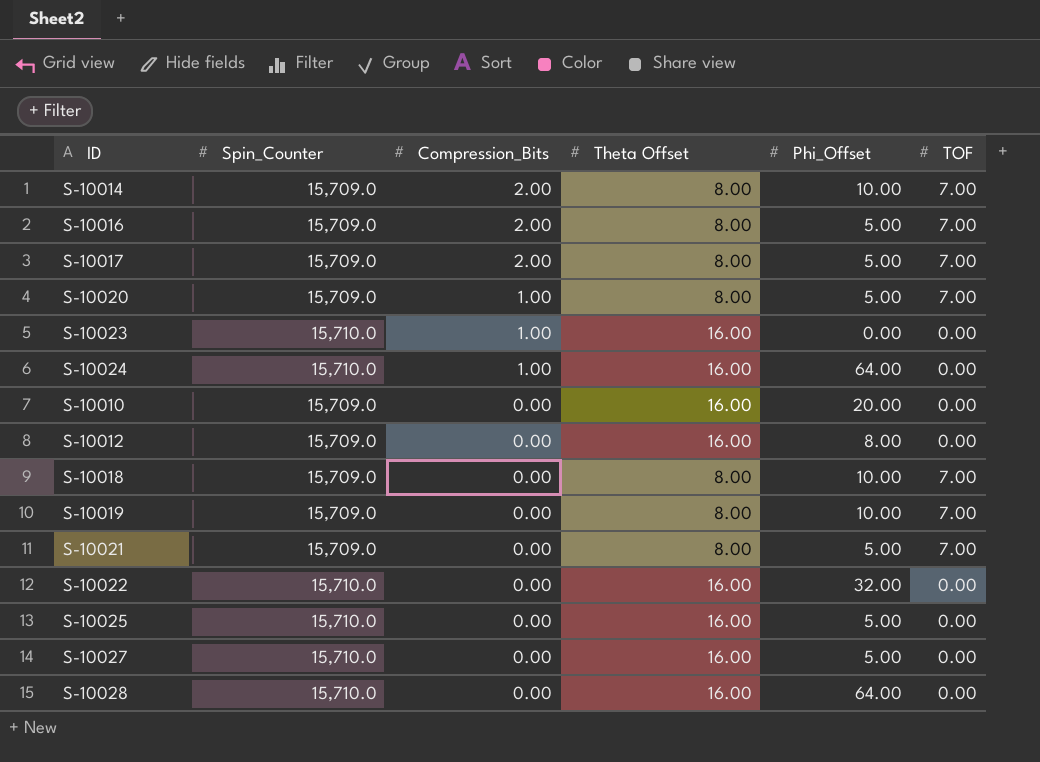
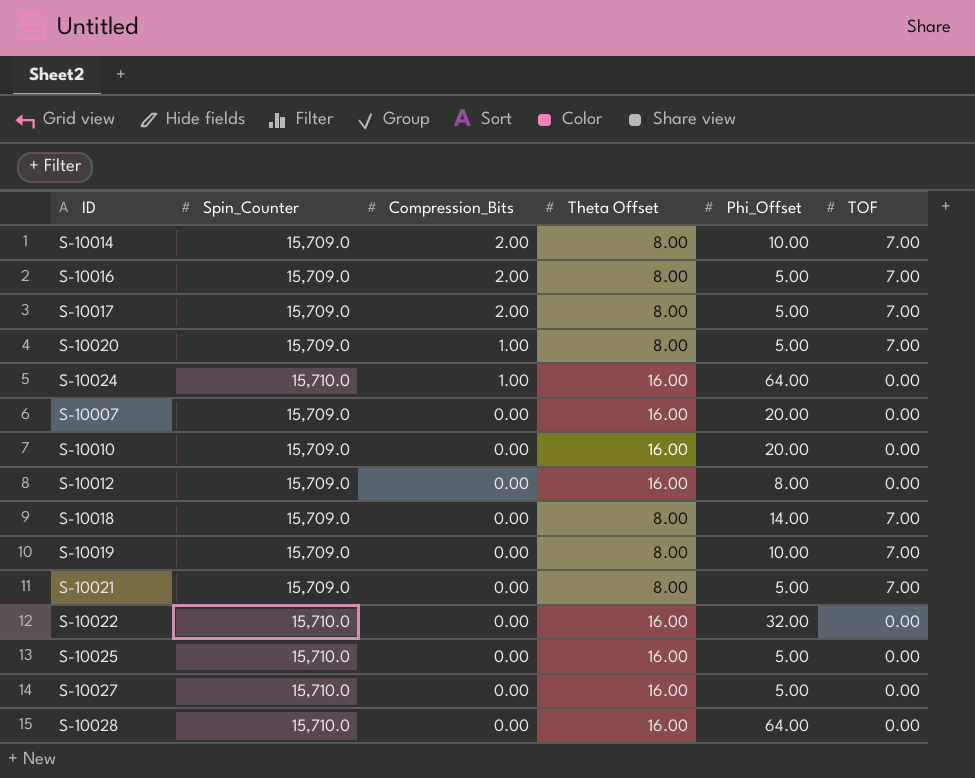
row S-10023: 15,710.0 | 1.00 | 16.00 | 0.00 | 0.00 -> none
row S-10007: none -> 15,709.0 | 0.00 | 16.00 | 20.00 | 0.00
S-10018 | Phi_Offset: 10.00 -> 14.00

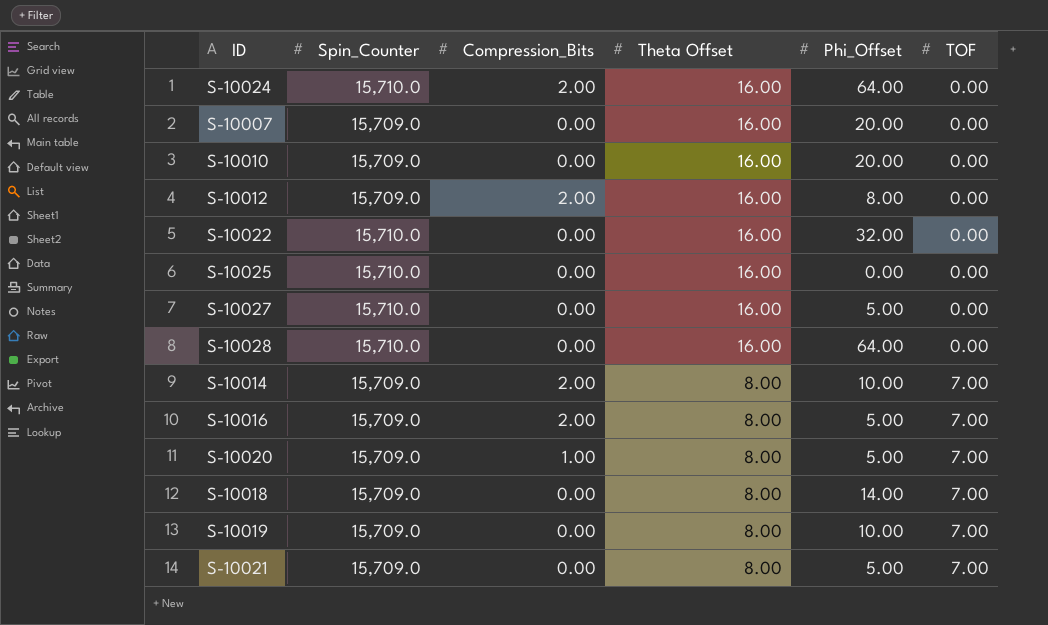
row order: Compression_Bits descending -> Theta Offset descending
row S-10017: 15,709.0 | 2.00 | 8.00 | 5.00 | 7.00 -> none
S-10024 | Compression_Bits: 1.00 -> 2.00
S-10012 | Compression_Bits: 0.00 -> 2.00
S-10025 | Phi_Offset: 5.00 -> 0.00

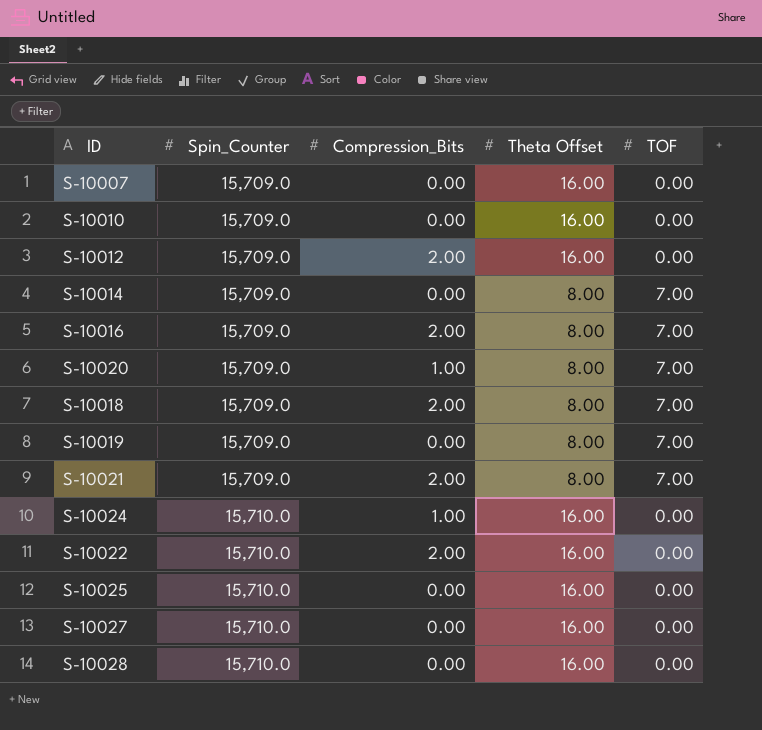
row order: Theta Offset descending -> Spin_Counter ascending
column Phi_Offset | position: 5 -> none
S-10014 | Compression_Bits: 2.00 -> 0.00
S-10018 | Compression_Bits: 0.00 -> 2.00
S-10021 | Compression_Bits: 0.00 -> 2.00
S-10024 | Compression_Bits: 2.00 -> 1.00
S-10022 | Compression_Bits: 0.00 -> 2.00

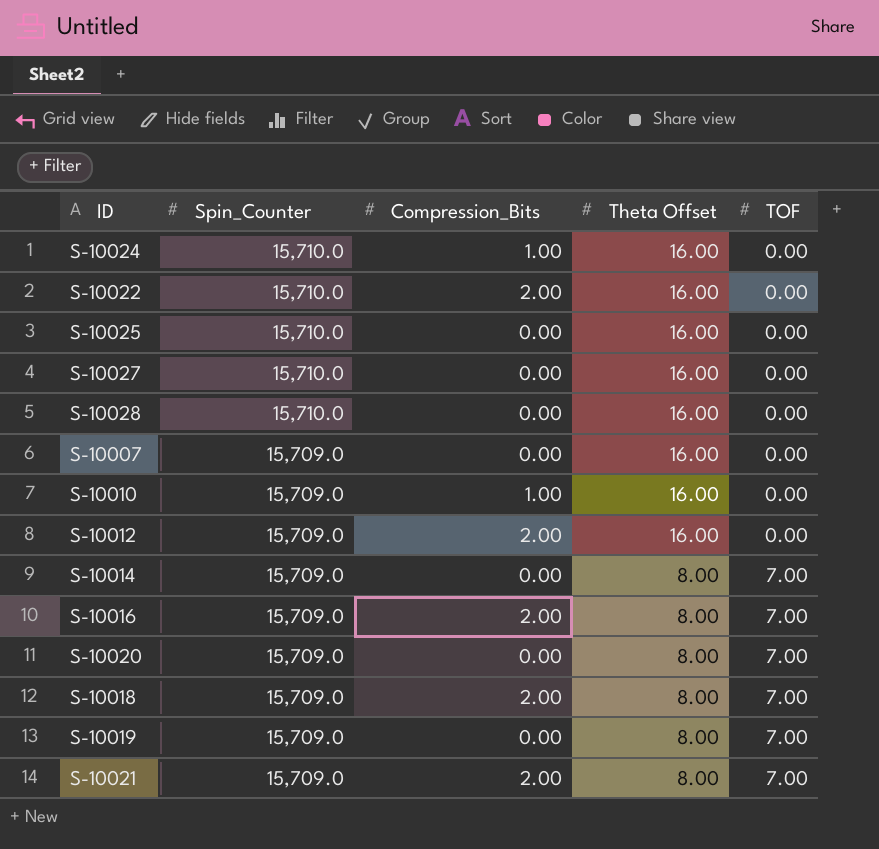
row order: Spin_Counter ascending -> Spin_Counter descending
S-10010 | Compression_Bits: 0.00 -> 1.00
S-10020 | Compression_Bits: 1.00 -> 0.00

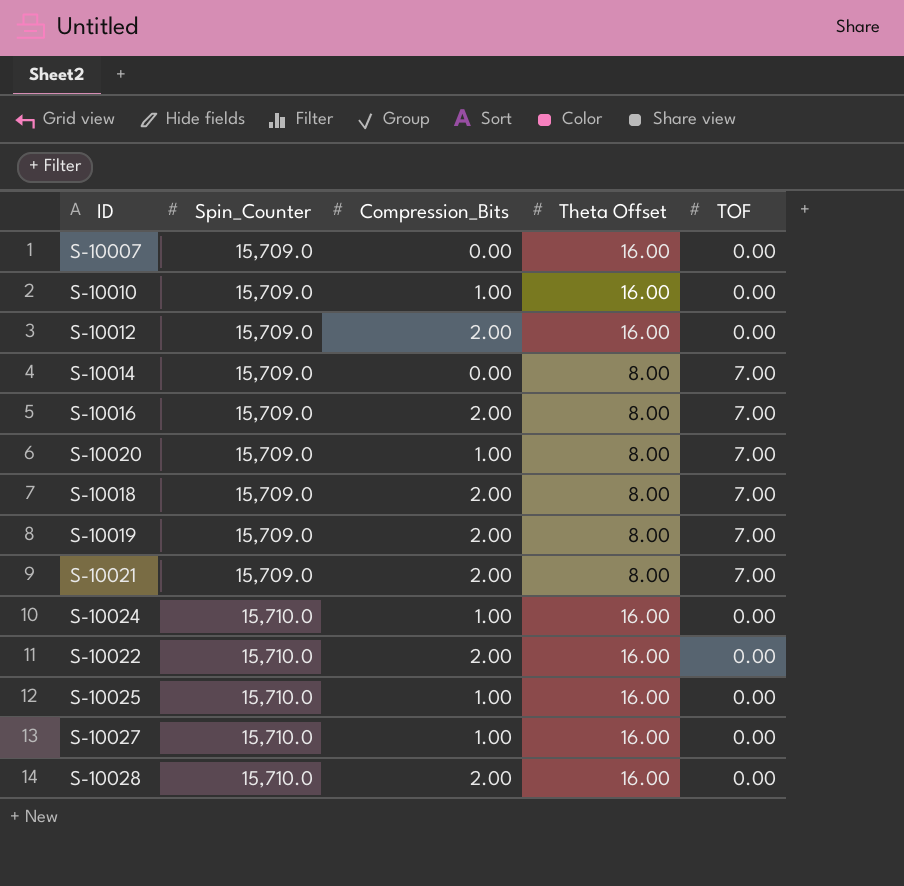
row order: Spin_Counter descending -> Spin_Counter ascending
S-10020 | Compression_Bits: 0.00 -> 1.00
S-10019 | Compression_Bits: 0.00 -> 2.00
S-10025 | Compression_Bits: 0.00 -> 1.00
S-10027 | Compression_Bits: 0.00 -> 1.00
S-10028 | Compression_Bits: 0.00 -> 2.00

